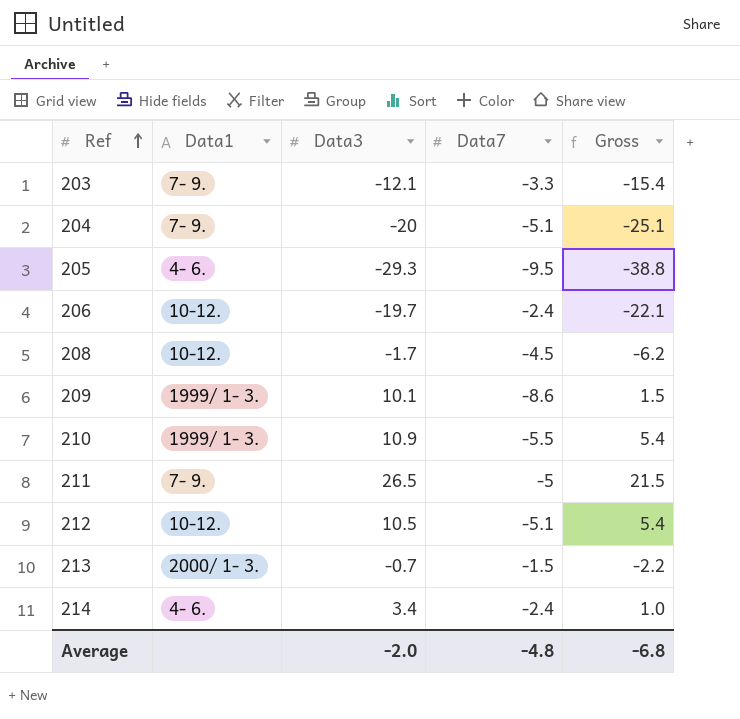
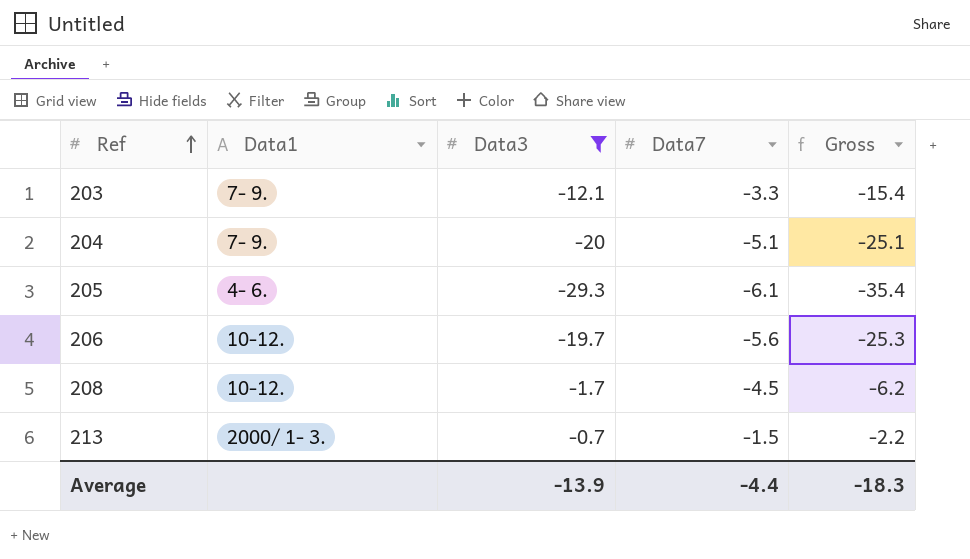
filter: none -> Data3 <= -0.7
205 | Data7: -9.5 -> -6.1
205 | Gross: -38.8 -> -35.4
206 | Data7: -2.4 -> -5.6
206 | Gross: -22.1 -> -25.3
Average | Data3: -2.0 -> -13.9
Average | Data7: -4.8 -> -4.4
Average | Gross: -6.8 -> -18.3

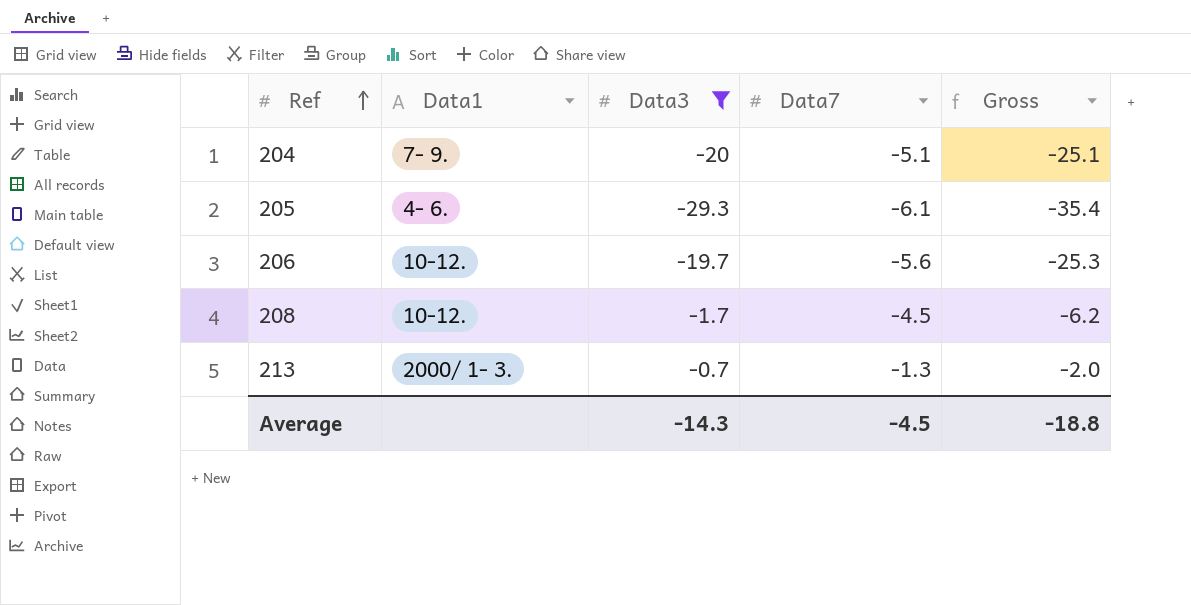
row 203: 7- 9. | -12.1 | -3.3 | -15.4 -> none
213 | Data7: -1.5 -> -1.3
213 | Gross: -2.2 -> -2.0
Average | Data3: -13.9 -> -14.3
Average | Data7: -4.4 -> -4.5
Average | Gross: -18.3 -> -18.8

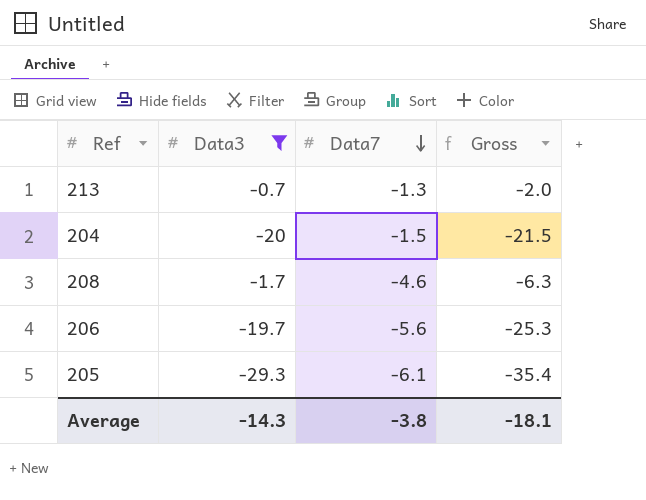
row order: Ref ascending -> Data7 descending
column Data1 | position: 2 -> none
204 | Data7: -5.1 -> -1.5
204 | Gross: -25.1 -> -21.5
208 | Data7: -4.5 -> -4.6
208 | Gross: -6.2 -> -6.3
Average | Data7: -4.5 -> -3.8
Average | Gross: -18.8 -> -18.1

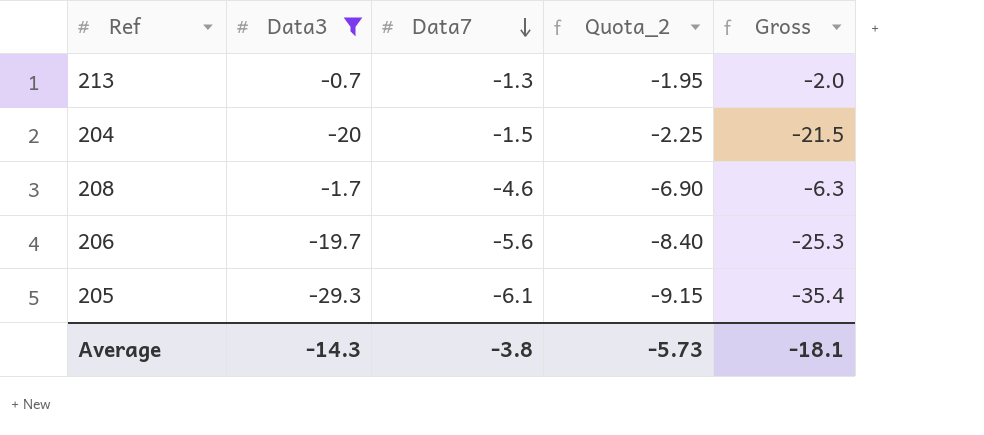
column Quota_2 | formula: none -> [Data7] * 1.5

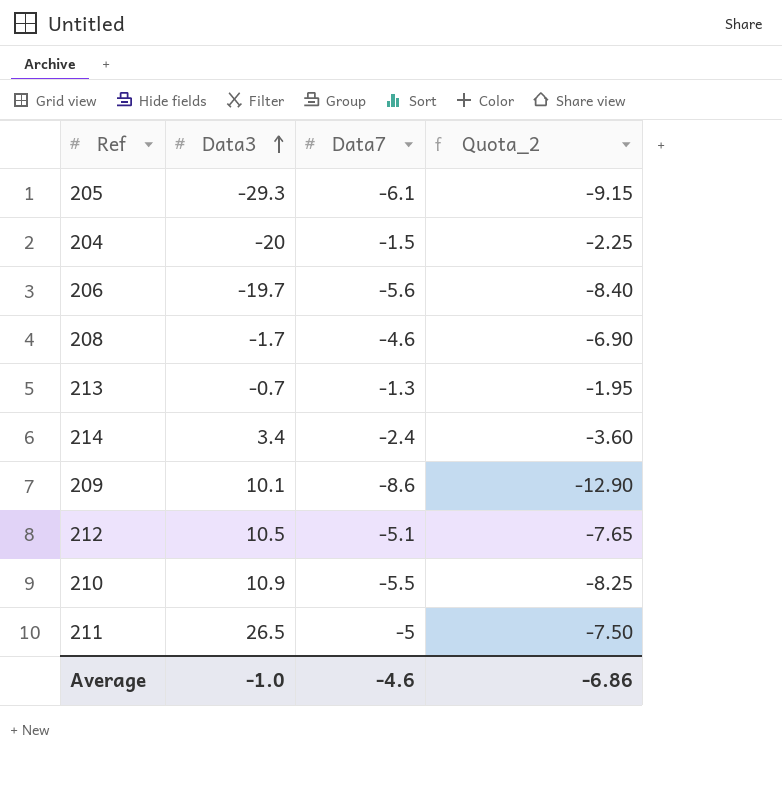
filter: Data3 <= -0.7 -> none
row order: Data7 descending -> Data3 ascending
column Gross | formula: [Data3] + [Data7] -> none
Average | Data3: -14.3 -> -1.0
Average | Data7: -3.8 -> -4.6
Average | Quota_2: -5.73 -> -6.86

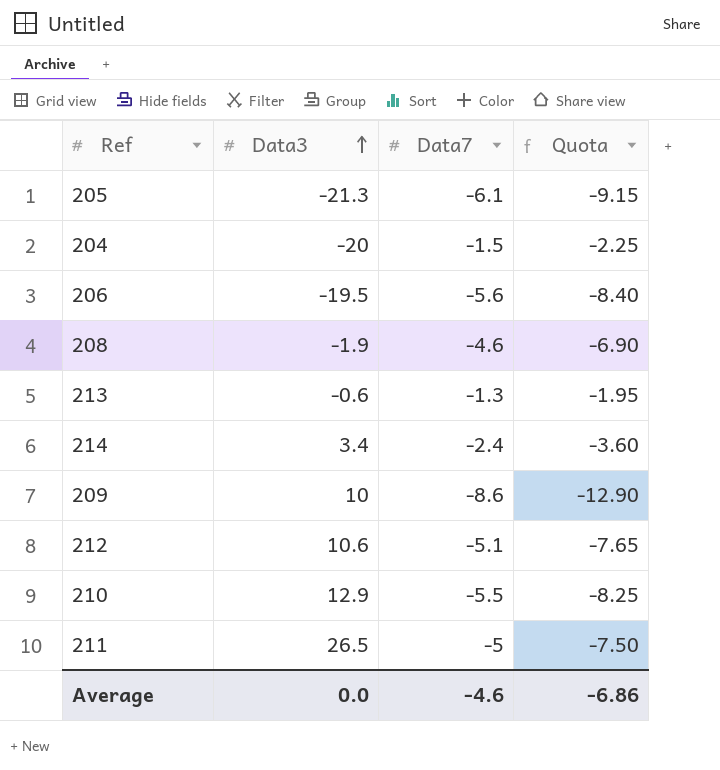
column name: Quota_2 -> Quota
205 | Data3: -29.3 -> -21.3
206 | Data3: -19.7 -> -19.5
208 | Data3: -1.7 -> -1.9
213 | Data3: -0.7 -> -0.6
209 | Data3: 10.1 -> 10
212 | Data3: 10.5 -> 10.6
210 | Data3: 10.9 -> 12.9
Average | Data3: -1.0 -> 0.0

